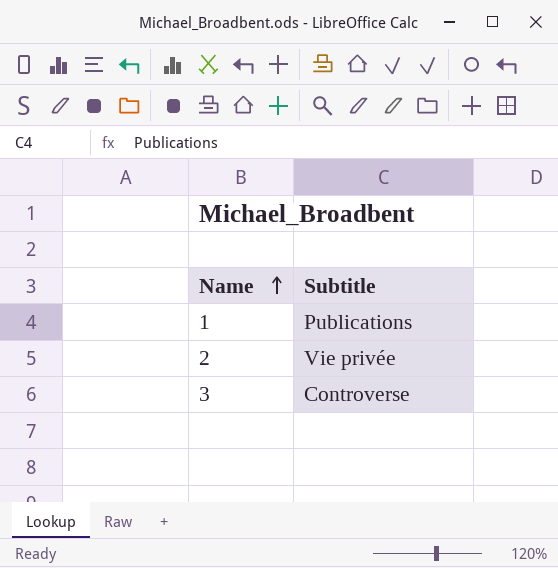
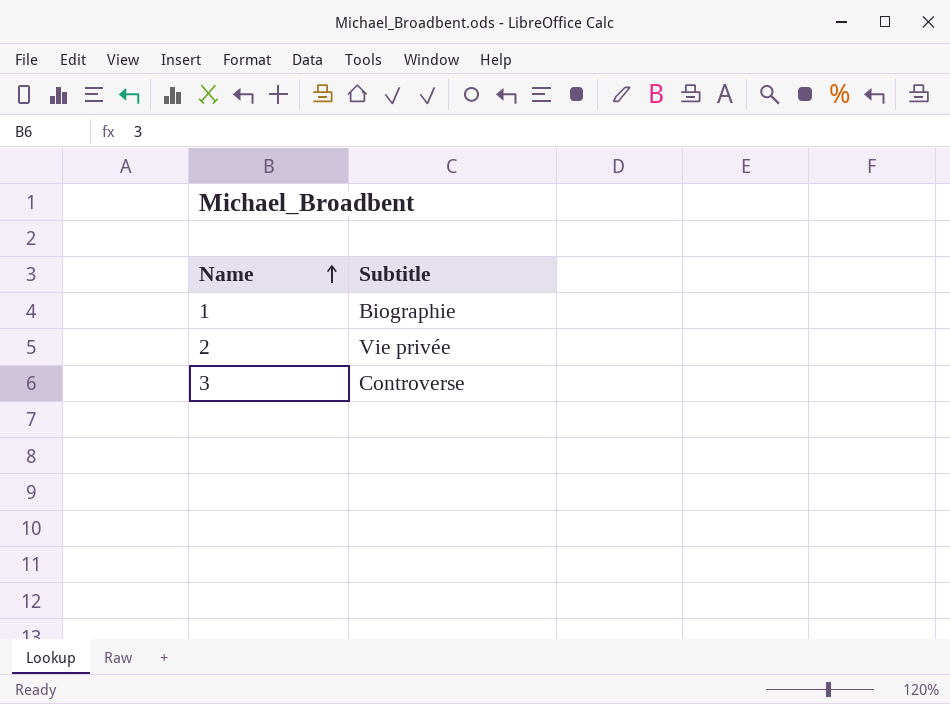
1 | Subtitle: Publications -> Biographie

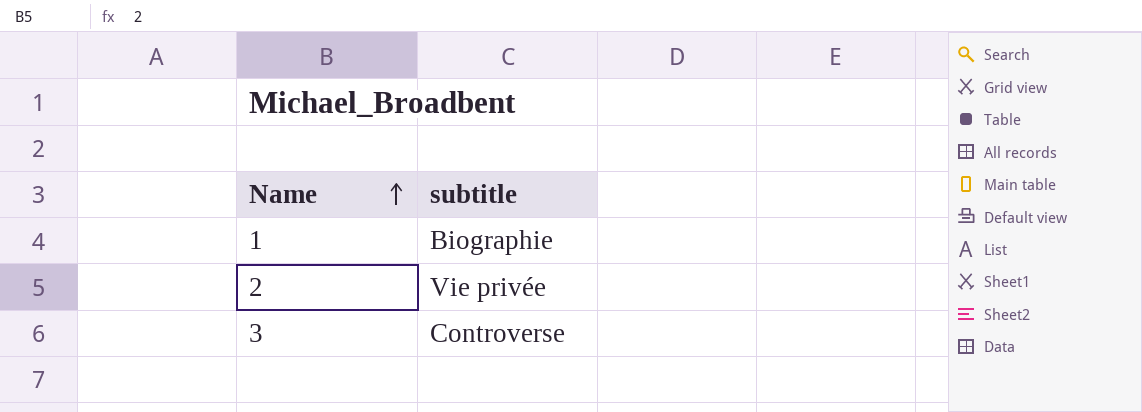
column name: Subtitle -> subtitle

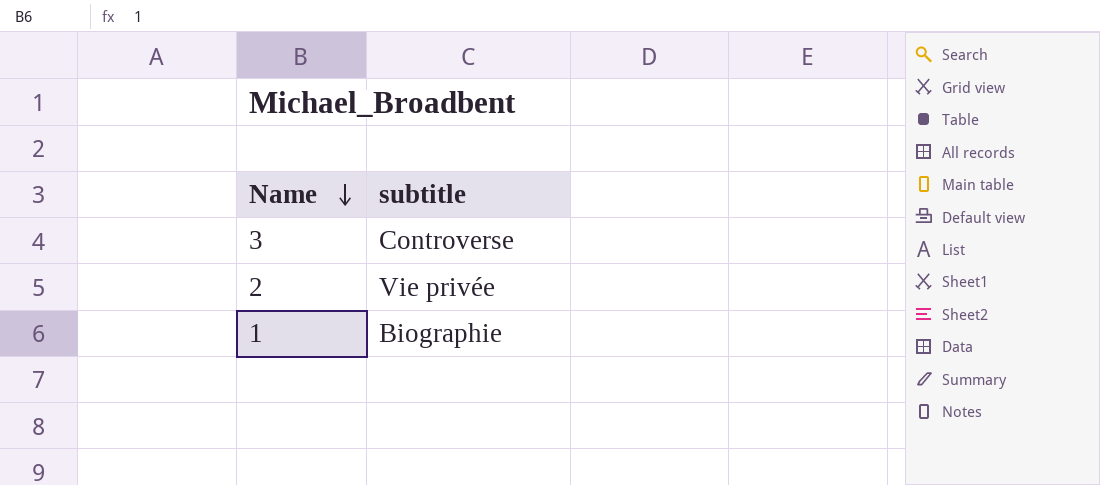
row order: Name ascending -> Name descending

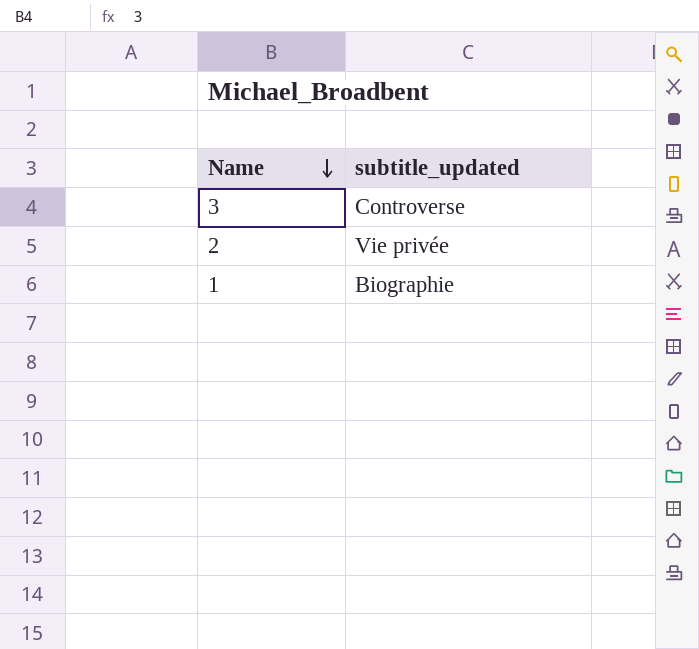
column name: subtitle -> subtitle_updated

